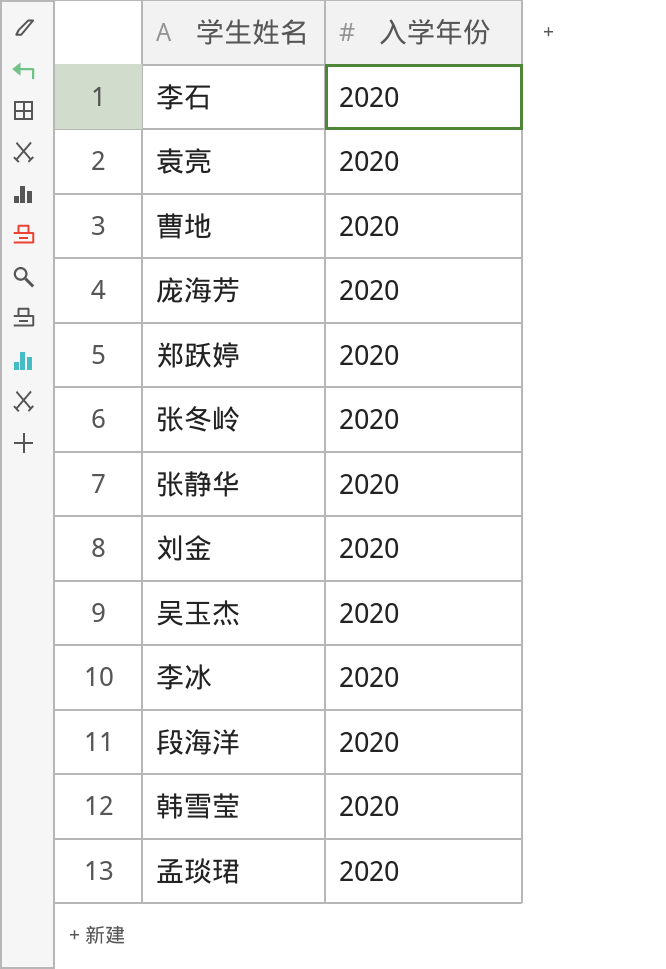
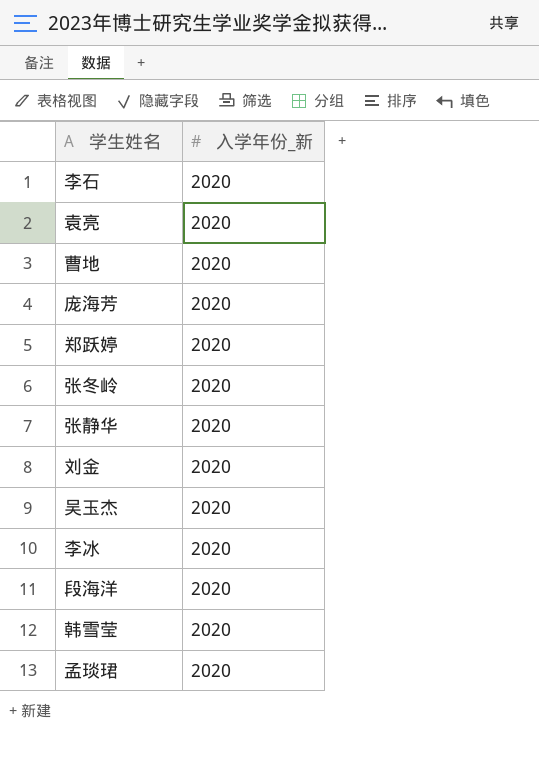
column name: 入学年份 -> 入学年份_新

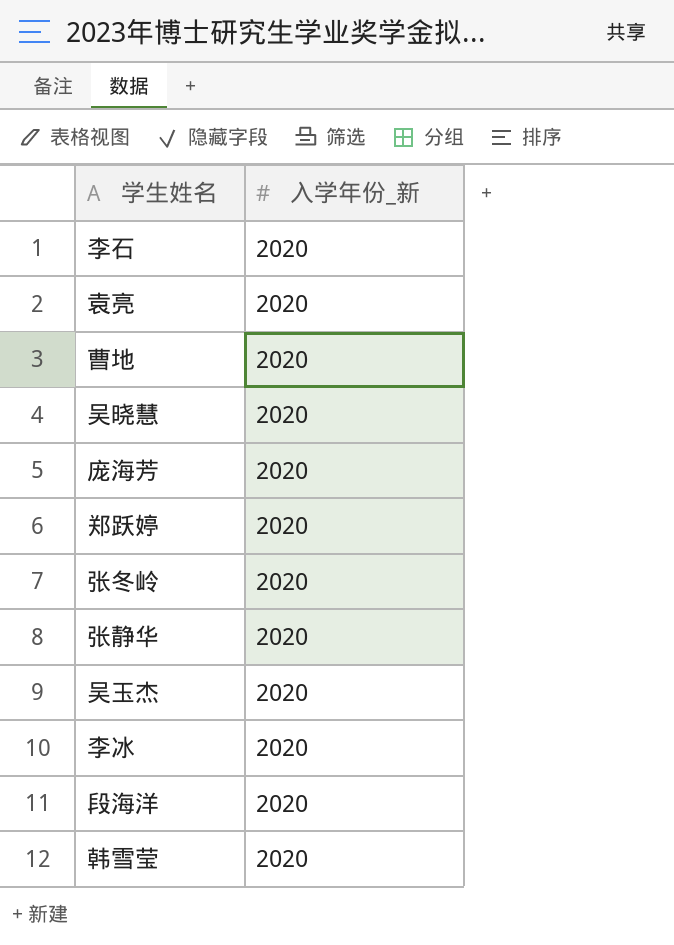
row 刘金: 2020 -> none
row 孟琰珺: 2020 -> none
row 吴晓慧: none -> 2020

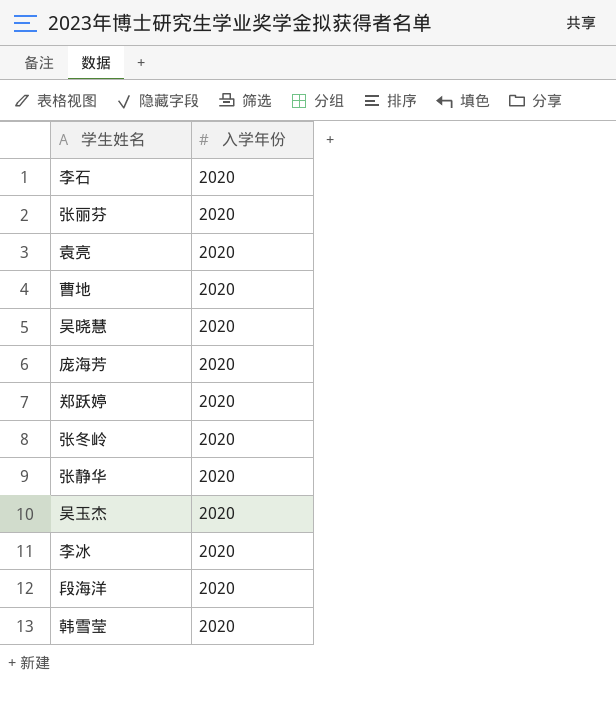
column name: 入学年份_新 -> 入学年份
row 张丽芬: none -> 2020

